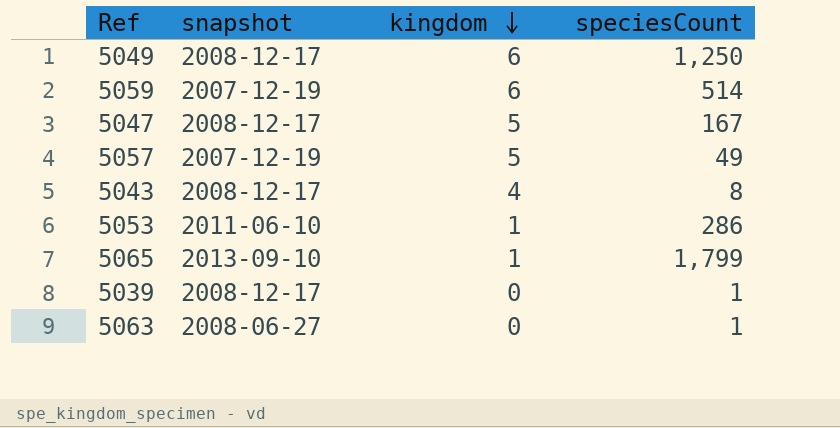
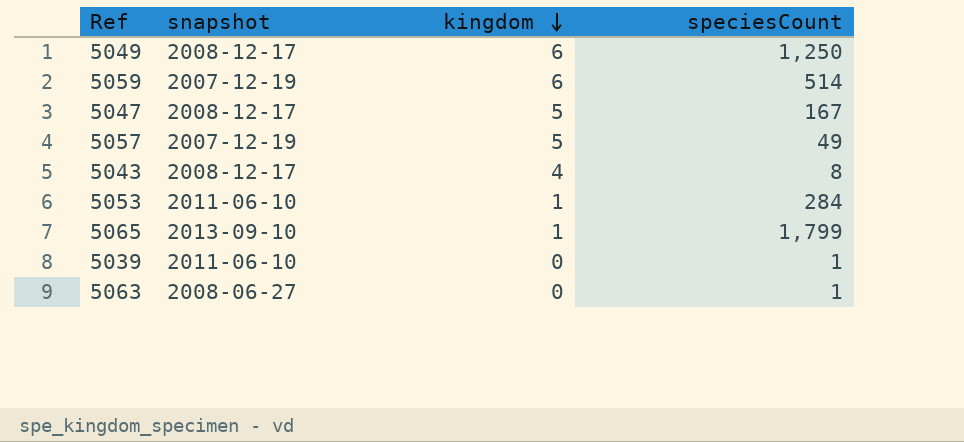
5053 | speciesCount: 286 -> 284
5039 | snapshot: 2008-12-17 -> 2011-06-10

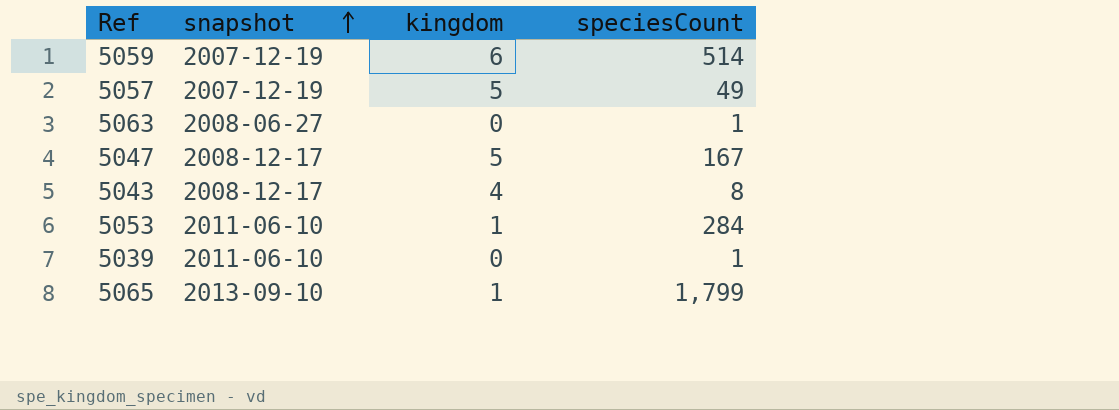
row order: kingdom descending -> snapshot ascending
row 5049: 2008-12-17 | 6 | 1,250 -> none

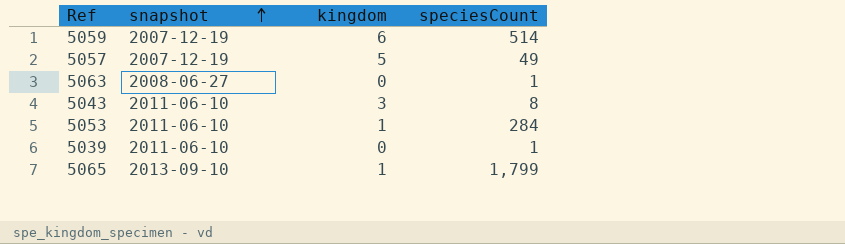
row 5047: 2008-12-17 | 5 | 167 -> none
5043 | snapshot: 2008-12-17 -> 2011-06-10
5043 | kingdom: 4 -> 3

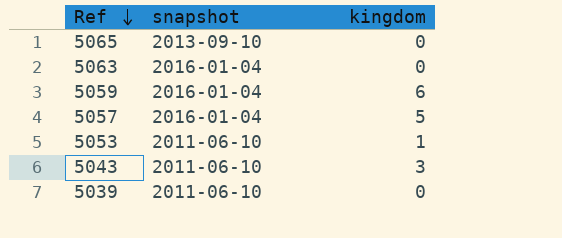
row order: snapshot ascending -> Ref descending
column speciesCount | position: 4 -> none
5065 | kingdom: 1 -> 0
5063 | snapshot: 2008-06-27 -> 2016-01-04
5059 | snapshot: 2007-12-19 -> 2016-01-04
5057 | snapshot: 2007-12-19 -> 2016-01-04

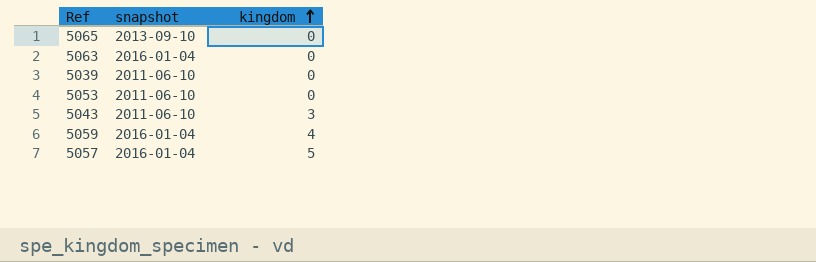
row order: Ref descending -> kingdom ascending
5053 | kingdom: 1 -> 0
5059 | kingdom: 6 -> 4

